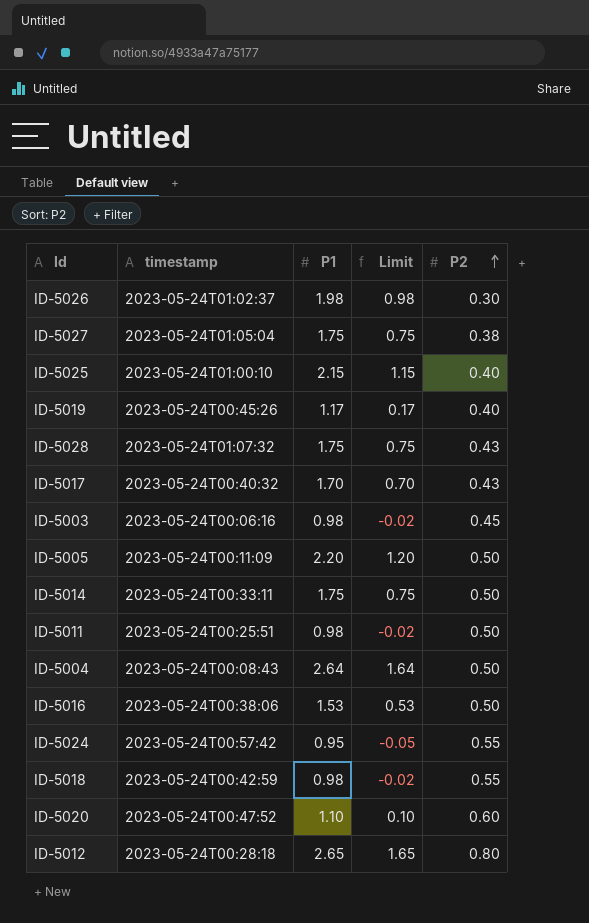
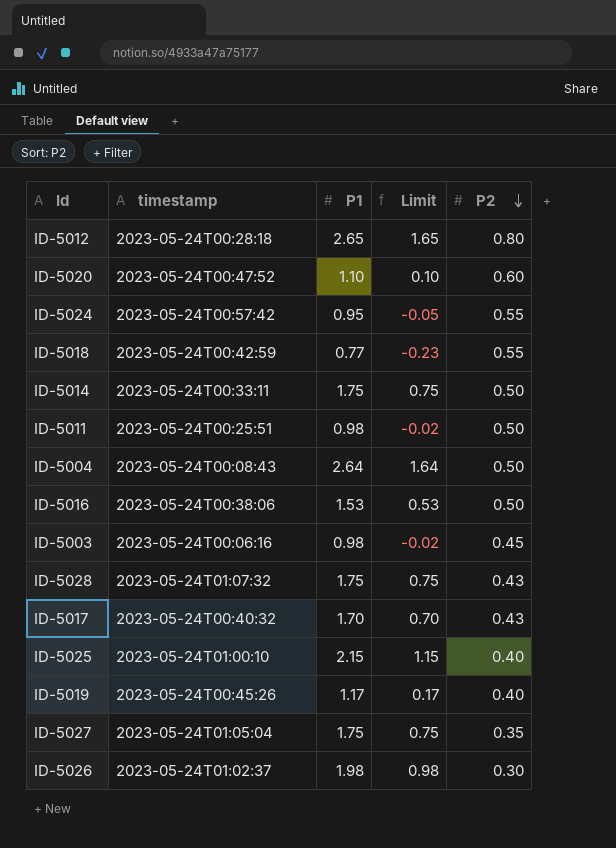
row order: P2 ascending -> P2 descending
row ID-5005: 2023-05-24T00:11:09 | 2.20 | 1.20 | 0.50 -> none
ID-5018 | P1: 0.98 -> 0.77
ID-5018 | Limit: -0.02 -> -0.23
ID-5027 | P2: 0.38 -> 0.35

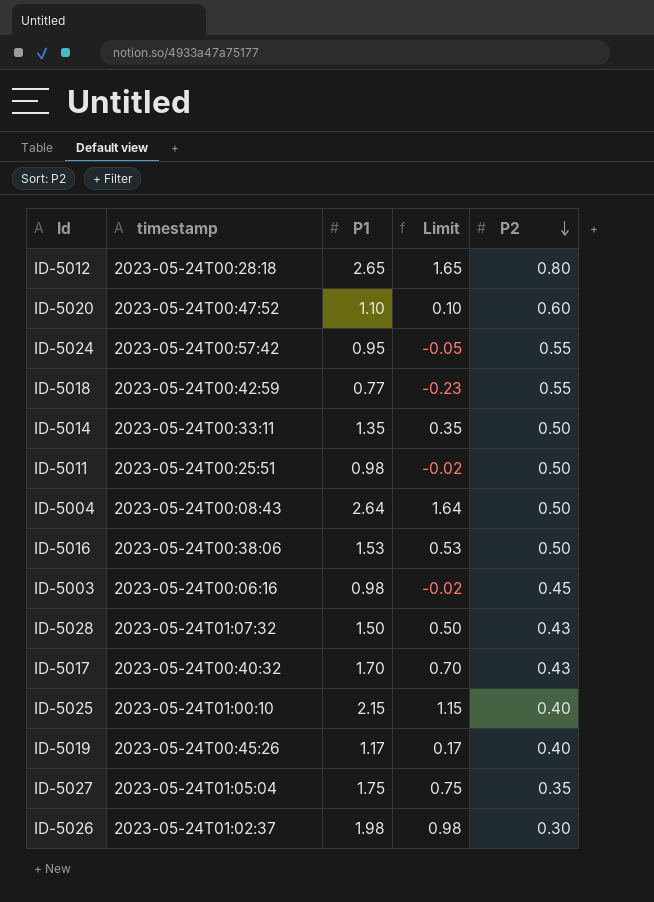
ID-5014 | P1: 1.75 -> 1.35
ID-5014 | Limit: 0.75 -> 0.35
ID-5028 | P1: 1.75 -> 1.50
ID-5028 | Limit: 0.75 -> 0.50

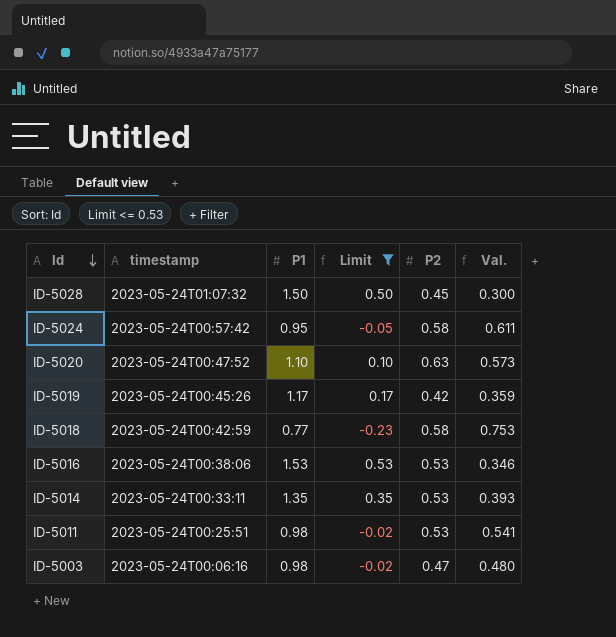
filter: none -> Limit <= 0.53
row order: P2 descending -> Id descending
column Val. | formula: none -> [P2] / [P1]
ID-5028 | P2: 0.43 -> 0.45
ID-5024 | P2: 0.55 -> 0.58
ID-5020 | P2: 0.60 -> 0.63
ID-5019 | P2: 0.40 -> 0.42
ID-5018 | P2: 0.55 -> 0.58
ID-5016 | P2: 0.50 -> 0.53
ID-5014 | P2: 0.50 -> 0.53
ID-5011 | P2: 0.50 -> 0.53
ID-5003 | P2: 0.45 -> 0.47

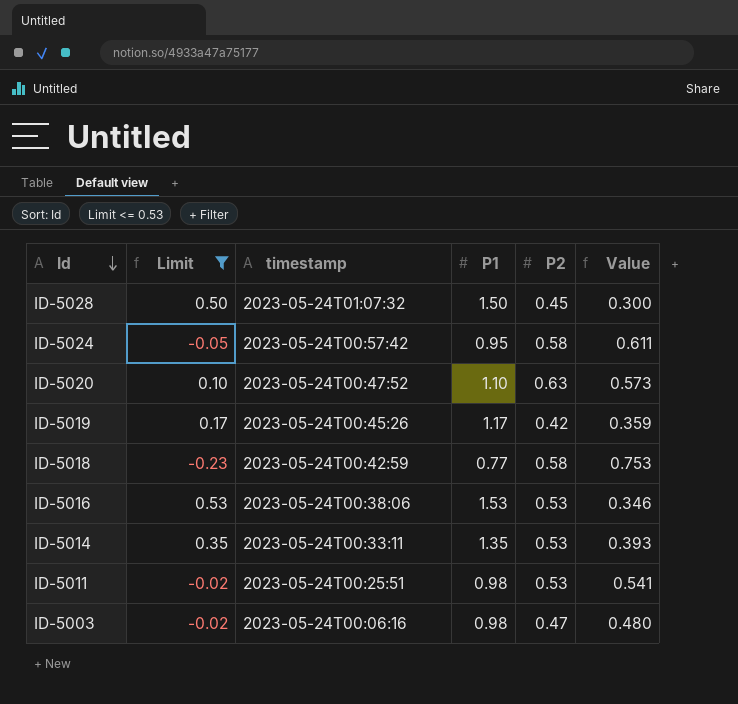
column Limit | position: 4 -> 2
column name: Val. -> Value

